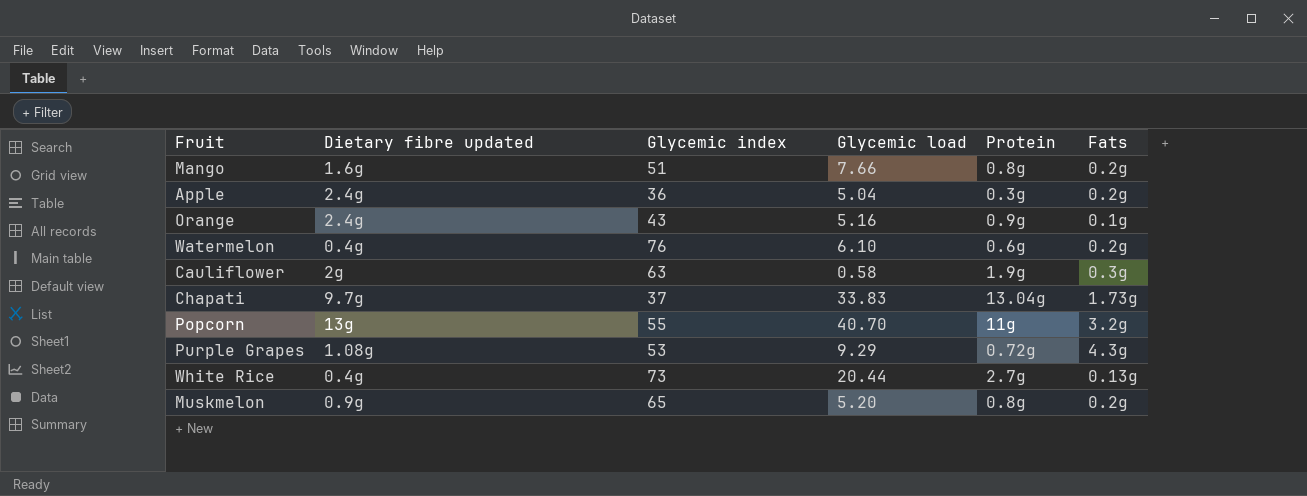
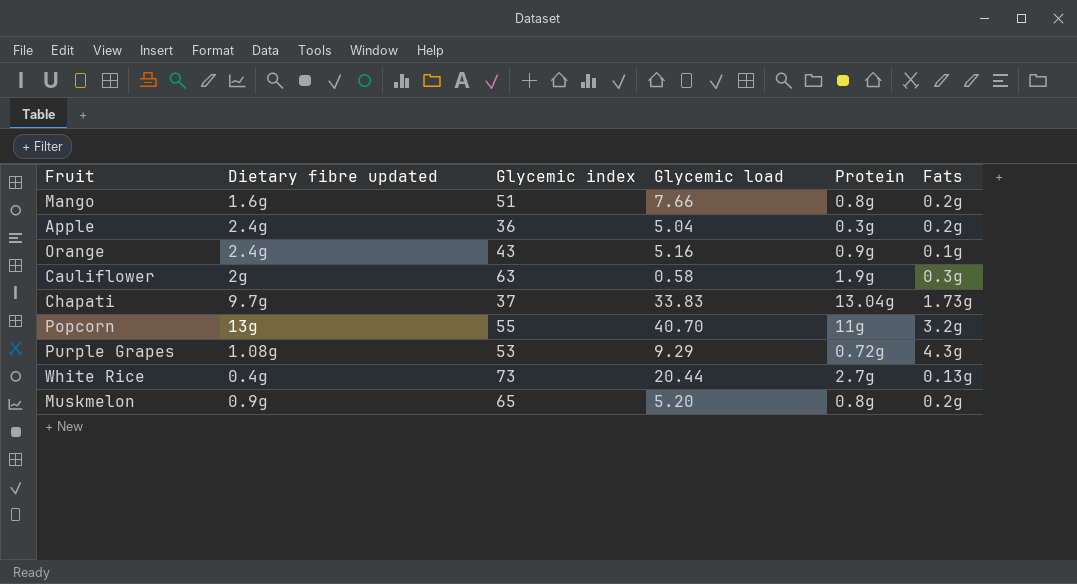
row Watermelon: 0.4g | 76 | 6.10 | 0.6g | 0.2g -> none

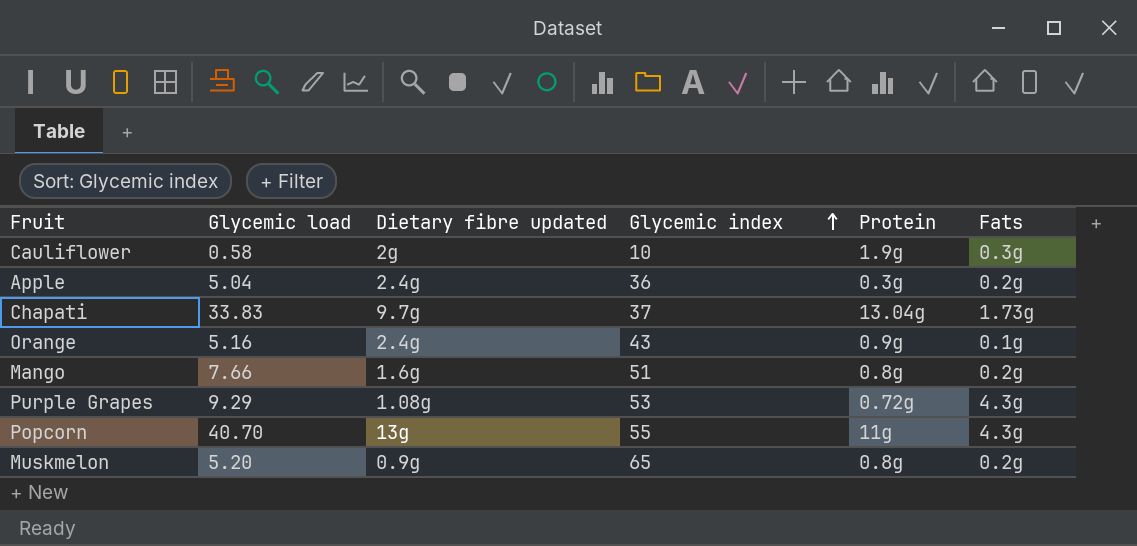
row order: none -> Glycemic index ascending
column Glycemic load | position: 4 -> 2
row White Rice: 0.4g | 73 | 20.44 | 2.7g | 0.13g -> none
Cauliflower | Glycemic index: 63 -> 10
Popcorn | Fats: 3.2g -> 4.3g

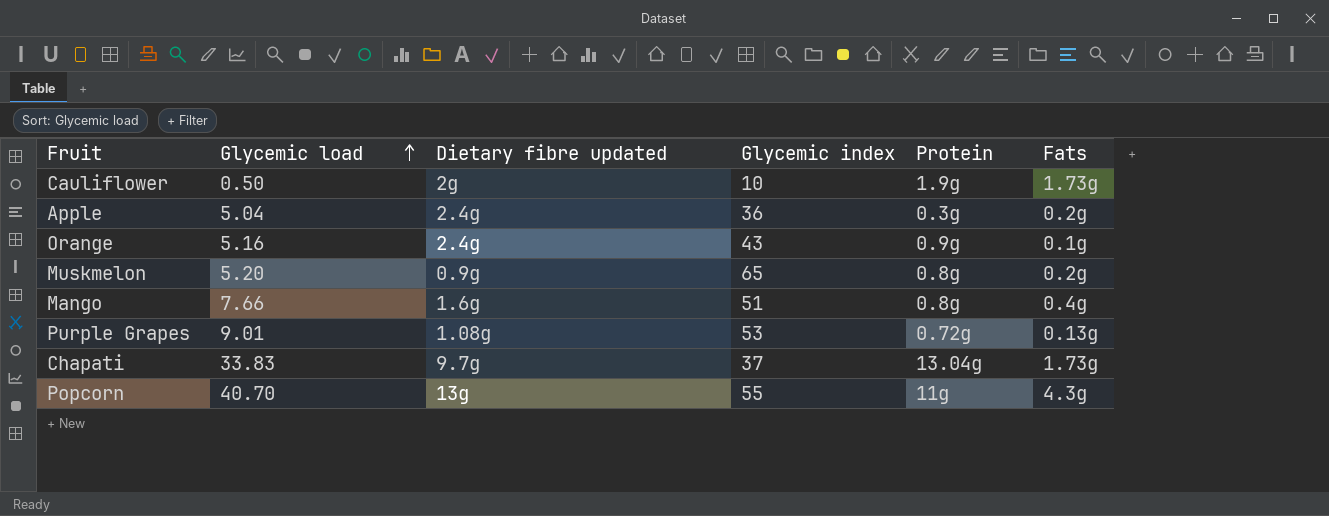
row order: Glycemic index ascending -> Glycemic load ascending
Cauliflower | Glycemic load: 0.58 -> 0.50
Cauliflower | Fats: 0.3g -> 1.73g
Mango | Fats: 0.2g -> 0.4g
Purple Grapes | Glycemic load: 9.29 -> 9.01
Purple Grapes | Fats: 4.3g -> 0.13g

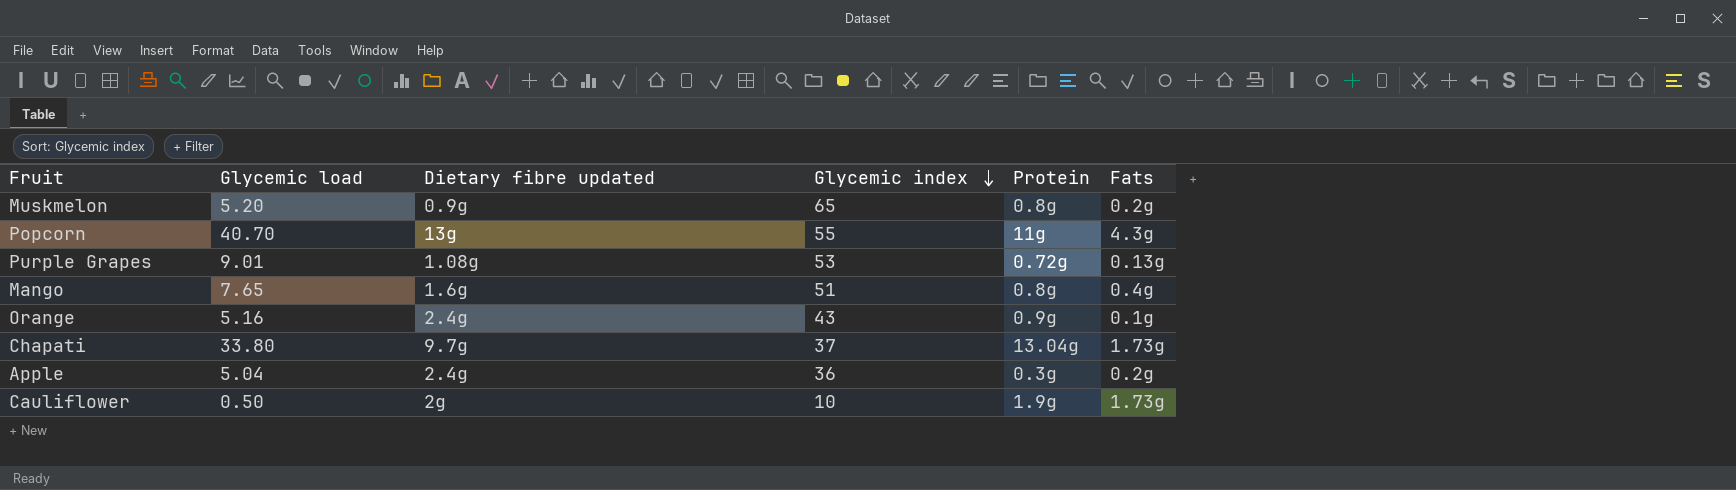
row order: Glycemic load ascending -> Glycemic index descending
Mango | Glycemic load: 7.66 -> 7.65
Chapati | Glycemic load: 33.83 -> 33.80

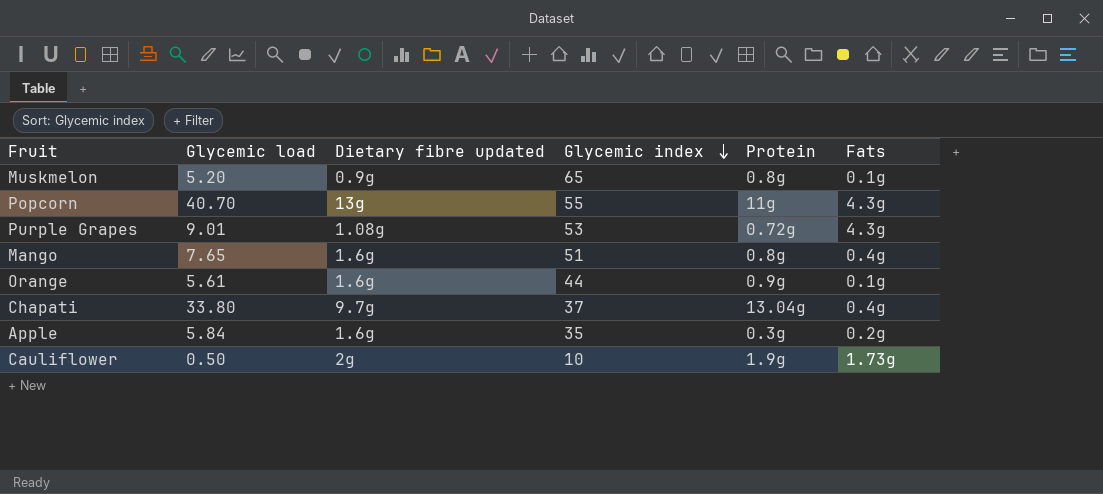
Muskmelon | Fats: 0.2g -> 0.1g
Purple Grapes | Fats: 0.13g -> 4.3g
Orange | Glycemic load: 5.16 -> 5.61
Orange | Dietary fibre updated: 2.4g -> 1.6g
Orange | Glycemic index: 43 -> 44
Chapati | Fats: 1.73g -> 0.4g
Apple | Glycemic load: 5.04 -> 5.84
Apple | Dietary fibre updated: 2.4g -> 1.6g
Apple | Glycemic index: 36 -> 35

